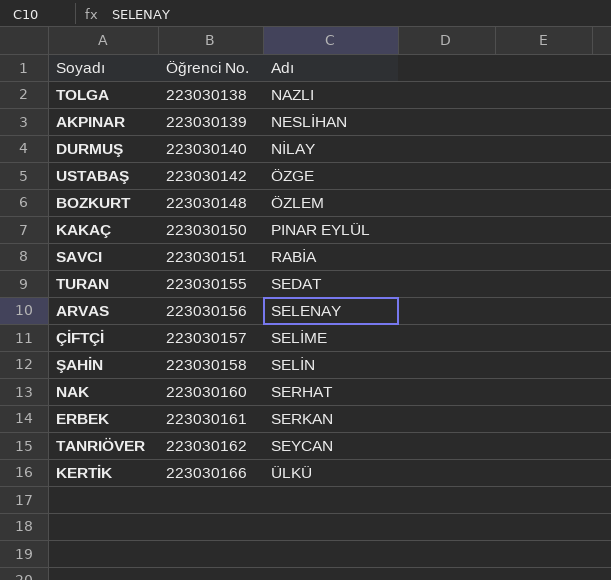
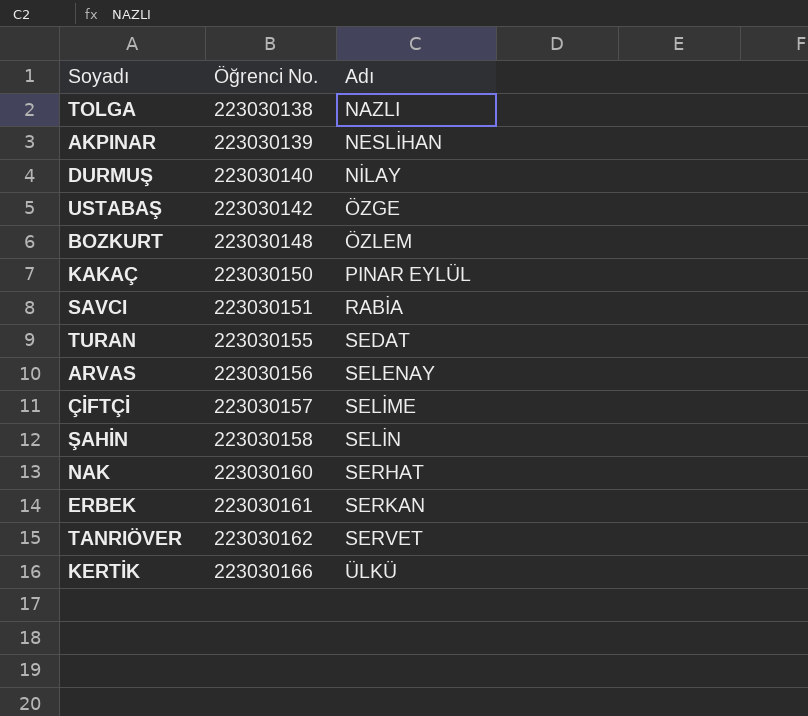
TANRIÖVER | Adı: SEYCAN -> SERVET

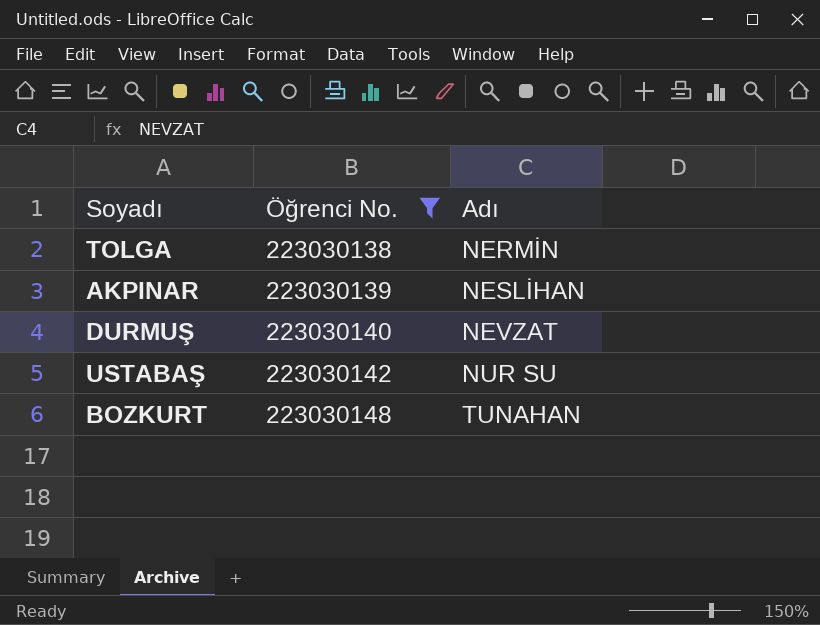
filter: none -> Öğrenci No. <= 223030148
TOLGA | Adı: NAZLI -> NERMİN
DURMUŞ | Adı: NİLAY -> NEVZAT
USTABAŞ | Adı: ÖZGE -> NUR SU
BOZKURT | Adı: ÖZLEM -> TUNAHAN

